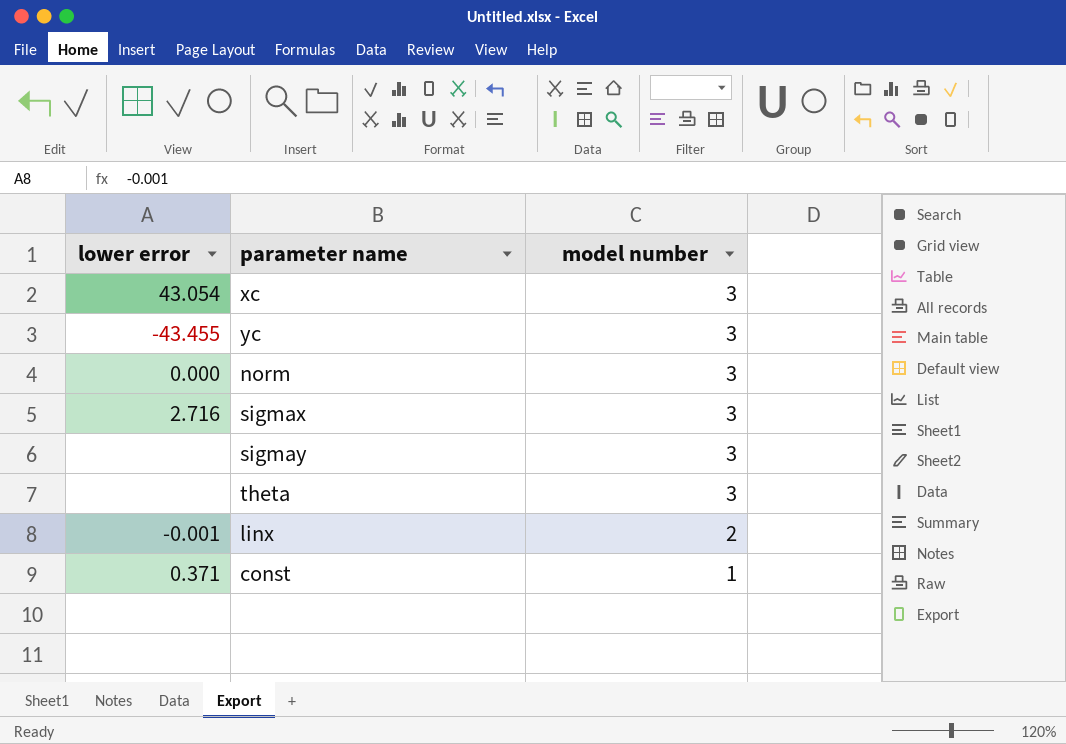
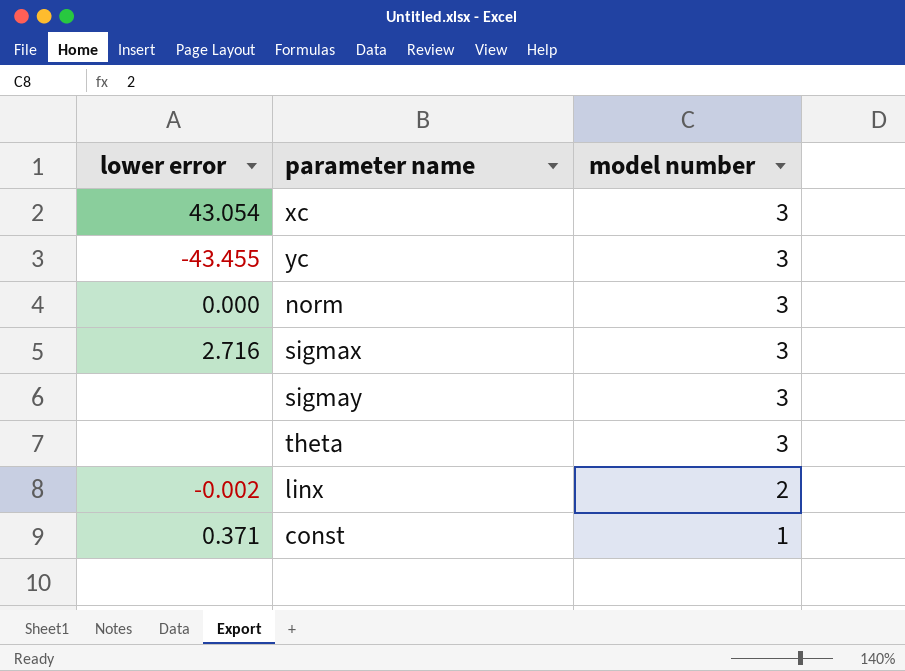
linx | lower error: -0.001 -> -0.002

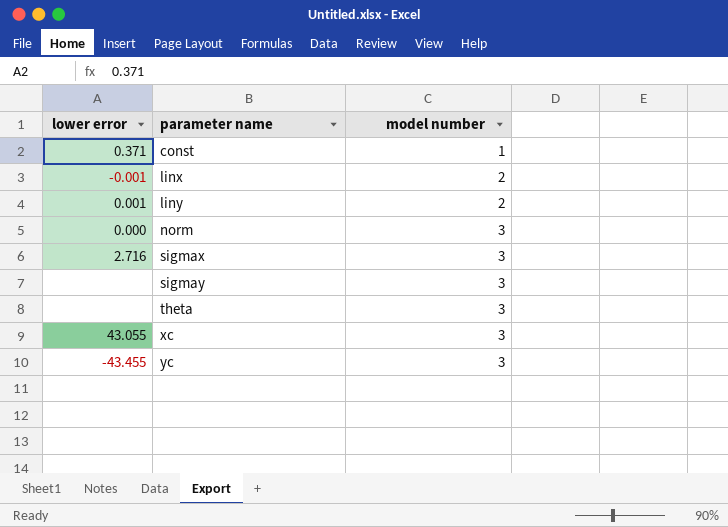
row order: model number descending -> parameter name ascending
linx | lower error: -0.002 -> -0.001
row liny: none -> 0.001 | 2
xc | lower error: 43.054 -> 43.055

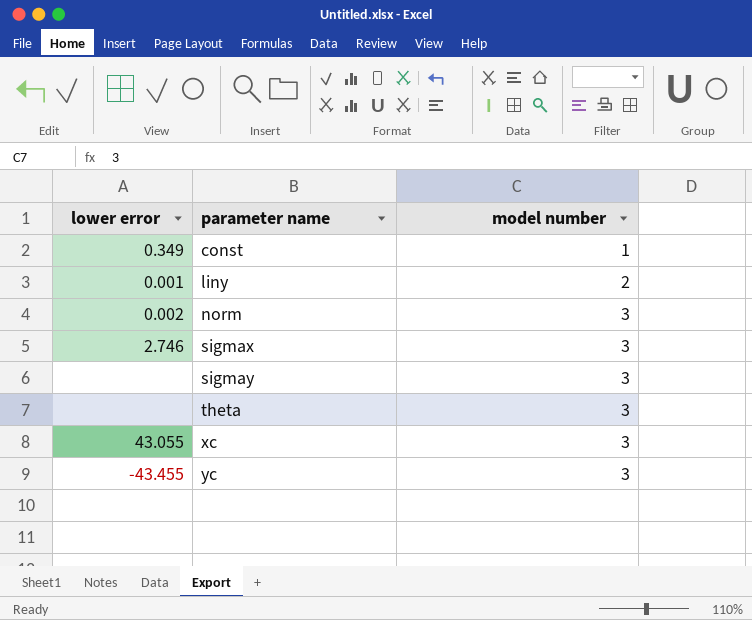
row linx: -0.001 | 2 -> none
const | lower error: 0.371 -> 0.349
norm | lower error: 0.000 -> 0.002
sigmax | lower error: 2.716 -> 2.746

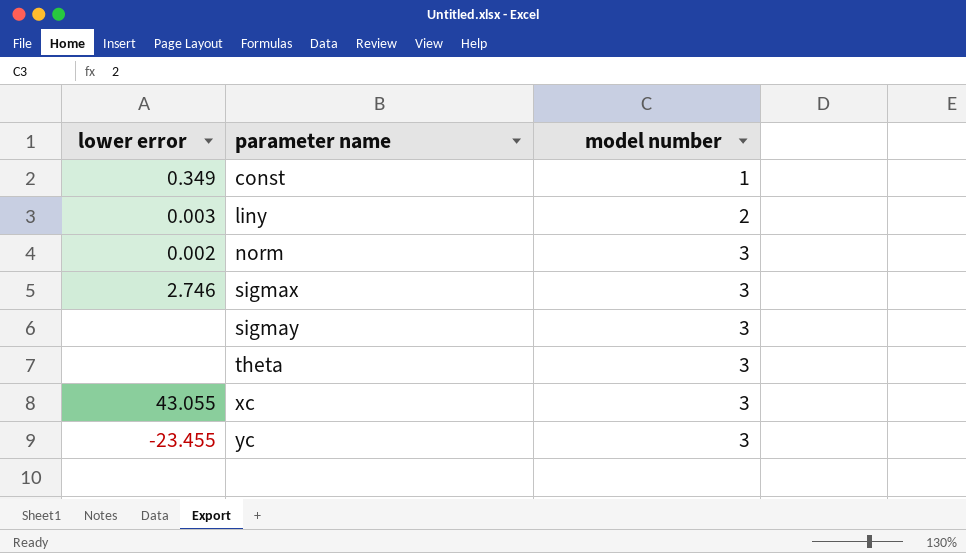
liny | lower error: 0.001 -> 0.003
yc | lower error: -43.455 -> -23.455

